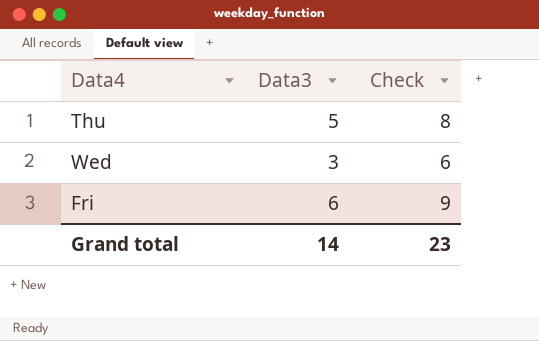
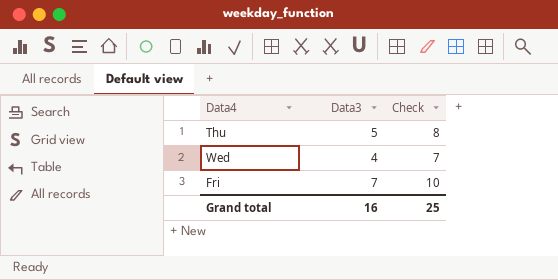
Wed | Data3: 3 -> 4
Wed | Check: 6 -> 7
Fri | Data3: 6 -> 7
Fri | Check: 9 -> 10
Grand total | Data3: 14 -> 16
Grand total | Check: 23 -> 25

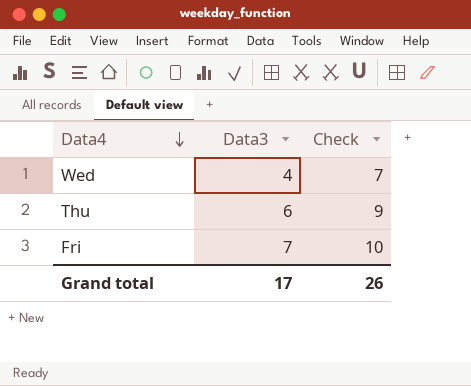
row order: none -> Data4 descending
Thu | Data3: 5 -> 6
Thu | Check: 8 -> 9
Grand total | Data3: 16 -> 17
Grand total | Check: 25 -> 26

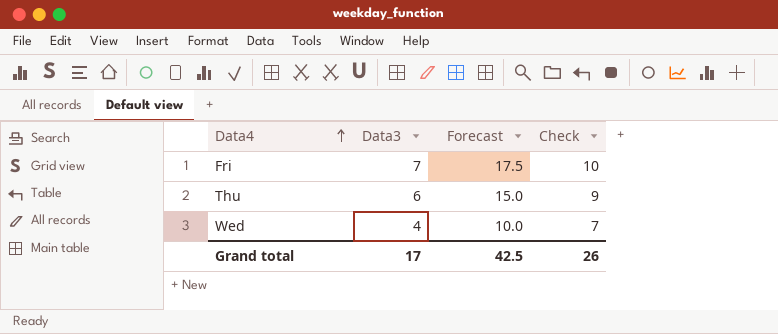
row order: Data4 descending -> Data4 ascending
column Forecast | formula: none -> [Data3] * 2.5

